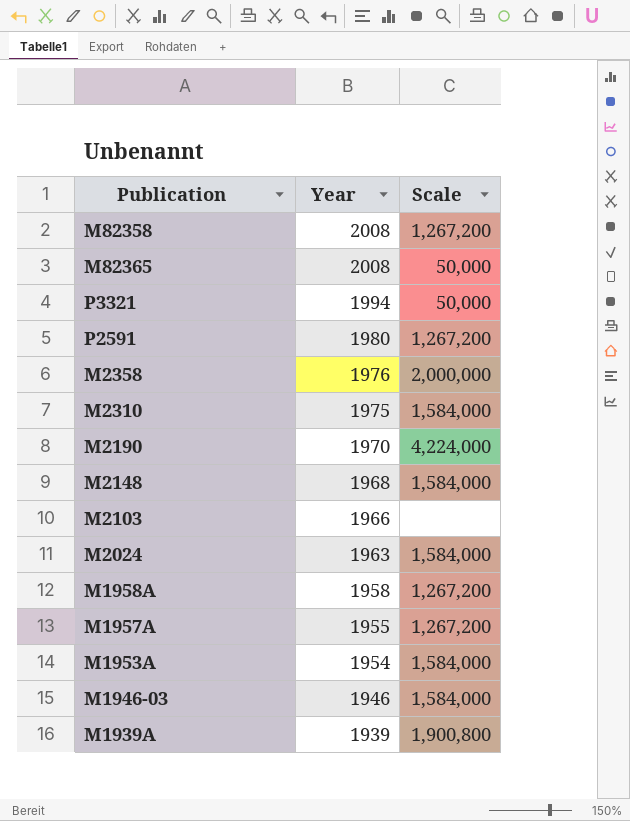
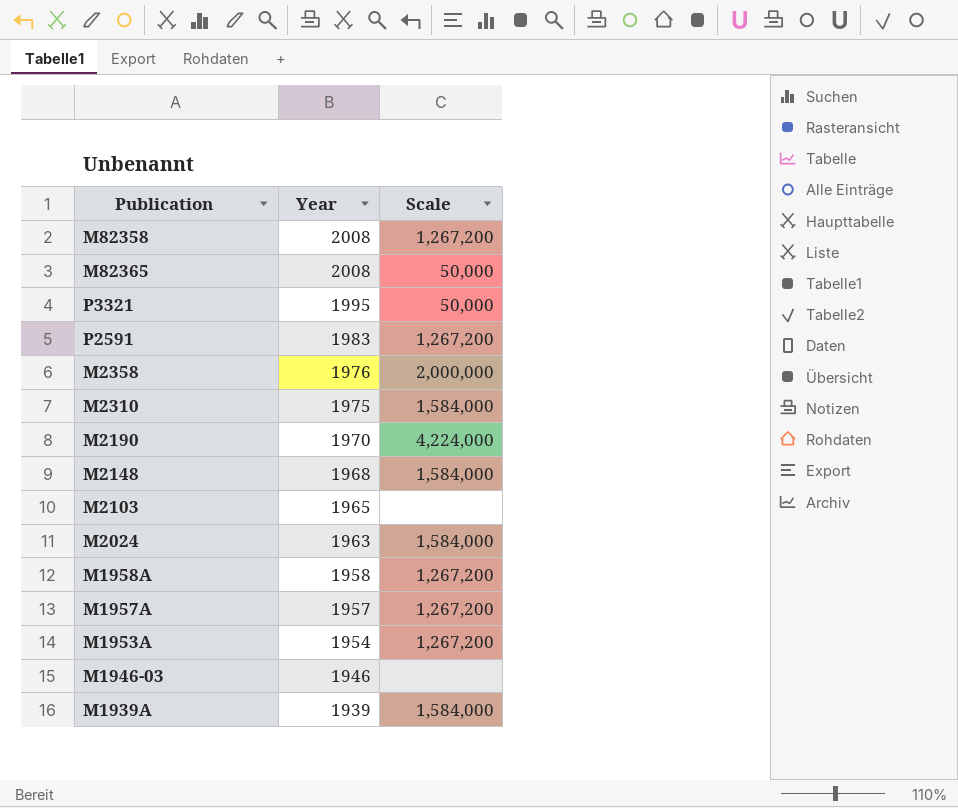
P3321 | Year: 1994 -> 1995
P2591 | Year: 1980 -> 1983
M2103 | Year: 1966 -> 1965
M1957A | Year: 1955 -> 1957
M1953A | Scale: 1,584,000 -> 1,267,200
M1946-03 | Scale: 1,584,000 -> none
M1939A | Scale: 1,900,800 -> 1,584,000

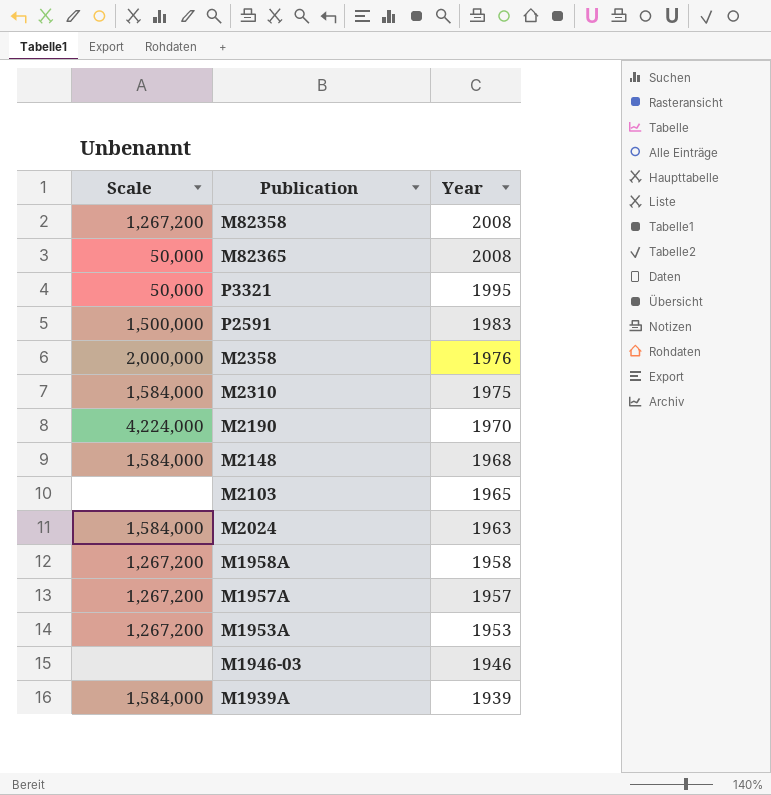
column Scale | position: 3 -> 1
P2591 | Scale: 1,267,200 -> 1,500,000
M1953A | Year: 1954 -> 1953

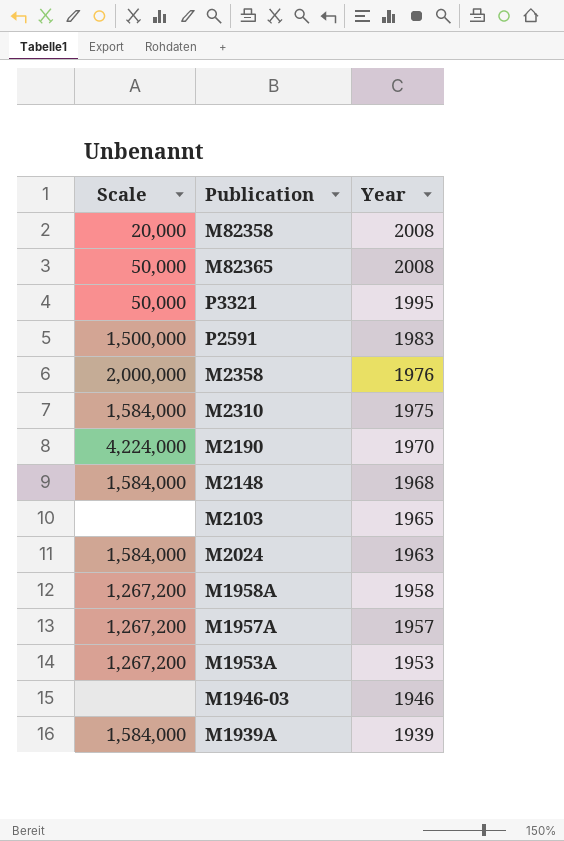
M82358 | Scale: 1,267,200 -> 20,000

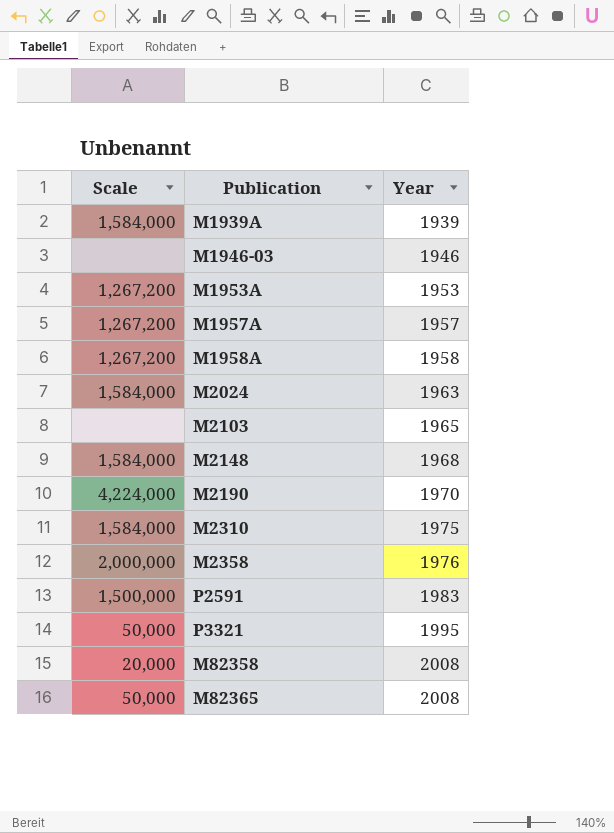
row order: Year descending -> Year ascending

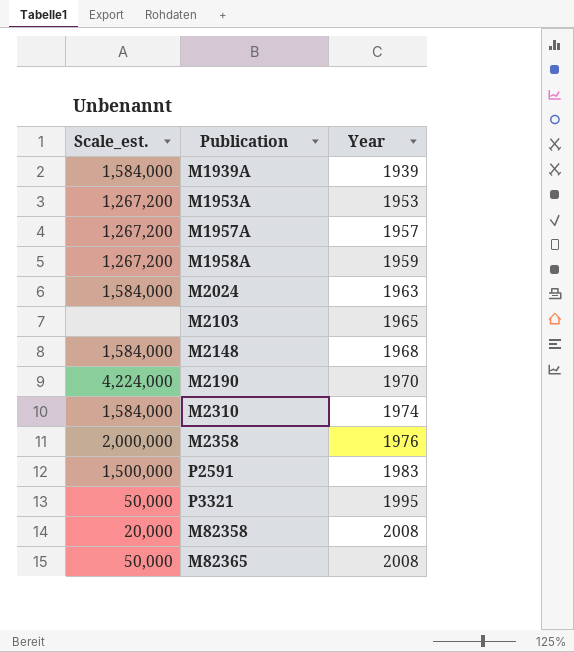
column name: Scale -> Scale_est.
row M1946-03: none | 1946 -> none
M1958A | Year: 1958 -> 1959
M2310 | Year: 1975 -> 1974

